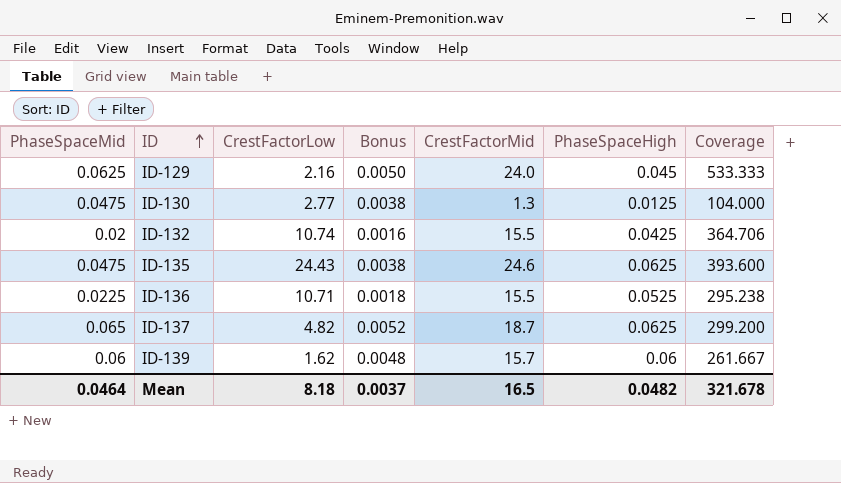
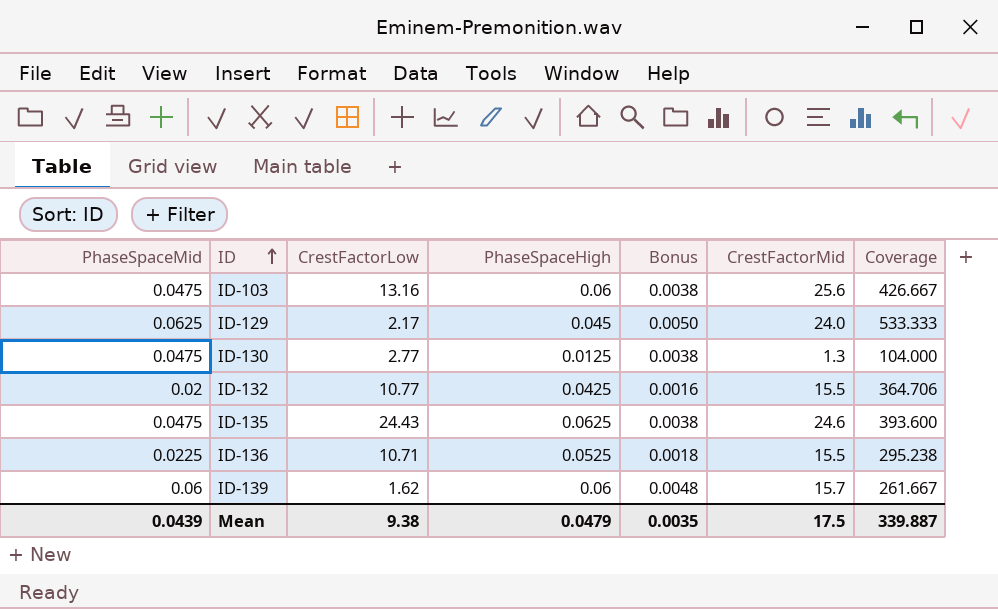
column PhaseSpaceHigh | position: 6 -> 4
row ID-137: 0.065 | 4.82 | 0.0052 | 18.7 | 0.0625 | 299.200 -> none
row ID-103: none -> 0.0475 | 13.16 | 0.06 | 0.0038 | 25.6 | 426.667
ID-129 | CrestFactorLow: 2.16 -> 2.17
ID-132 | CrestFactorLow: 10.74 -> 10.77
Mean | PhaseSpaceMid: 0.0464 -> 0.0439
Mean | CrestFactorLow: 8.18 -> 9.38
Mean | PhaseSpaceHigh: 0.0482 -> 0.0479
Mean | Bonus: 0.0037 -> 0.0035
Mean | CrestFactorMid: 16.5 -> 17.5
Mean | Coverage: 321.678 -> 339.887

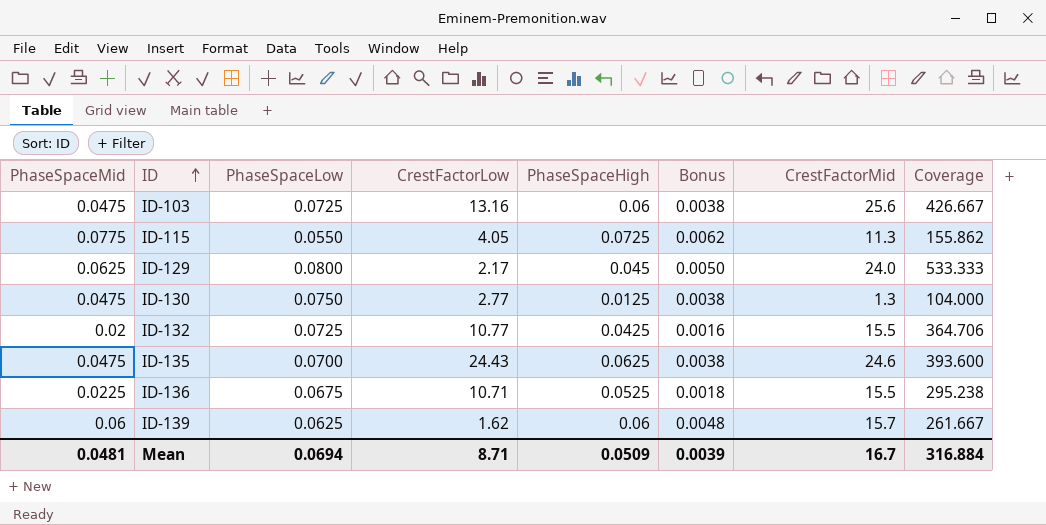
column PhaseSpaceLow | position: none -> 3
row ID-115: none -> 0.0775 | 0.0550 | 4.05 | 0.0725 | 0.0062 | 11.3 | 155.862
Mean | PhaseSpaceMid: 0.0439 -> 0.0481
Mean | CrestFactorLow: 9.38 -> 8.71
Mean | PhaseSpaceHigh: 0.0479 -> 0.0509
Mean | Bonus: 0.0035 -> 0.0039
Mean | CrestFactorMid: 17.5 -> 16.7
Mean | Coverage: 339.887 -> 316.884

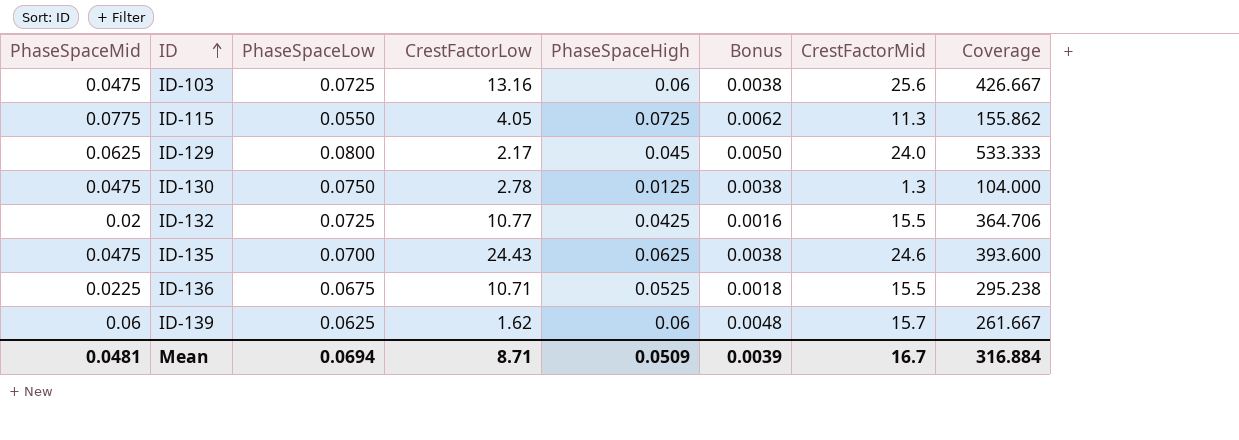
ID-130 | CrestFactorLow: 2.77 -> 2.78

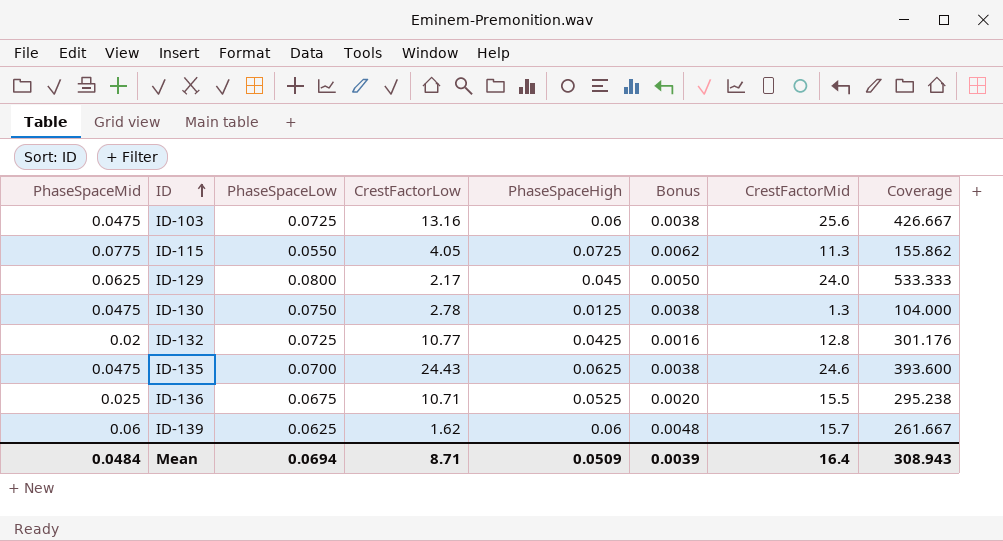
ID-132 | CrestFactorMid: 15.5 -> 12.8
ID-132 | Coverage: 364.706 -> 301.176
ID-136 | PhaseSpaceMid: 0.0225 -> 0.025
ID-136 | Bonus: 0.0018 -> 0.0020
Mean | PhaseSpaceMid: 0.0481 -> 0.0484
Mean | CrestFactorMid: 16.7 -> 16.4
Mean | Coverage: 316.884 -> 308.943

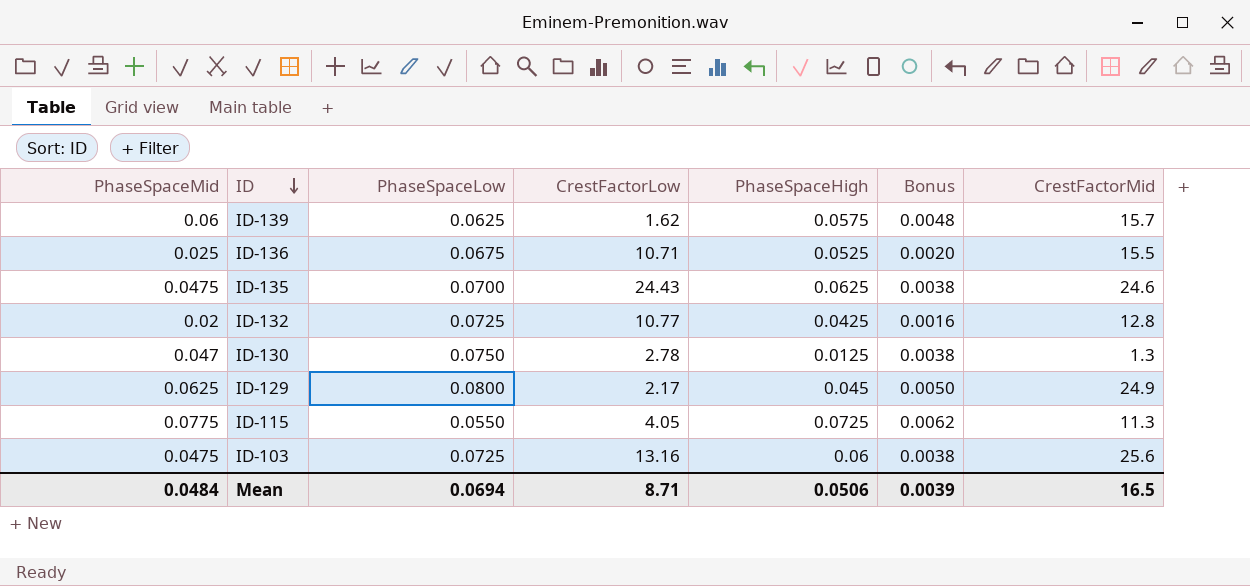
row order: ID ascending -> ID descending
column Coverage | formula: [CrestFactorMid] / [PhaseSpaceHigh] -> none
ID-139 | PhaseSpaceHigh: 0.06 -> 0.0575
ID-130 | PhaseSpaceMid: 0.0475 -> 0.047
ID-129 | CrestFactorMid: 24.0 -> 24.9
Mean | PhaseSpaceHigh: 0.0509 -> 0.0506
Mean | CrestFactorMid: 16.4 -> 16.5

